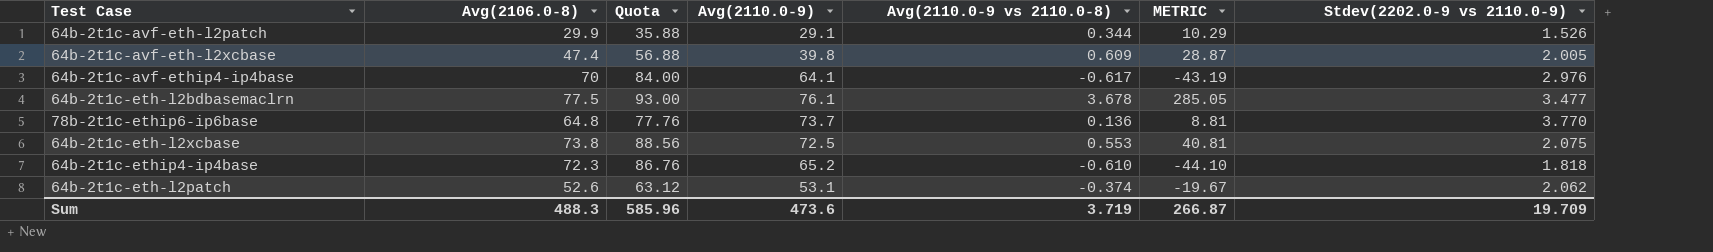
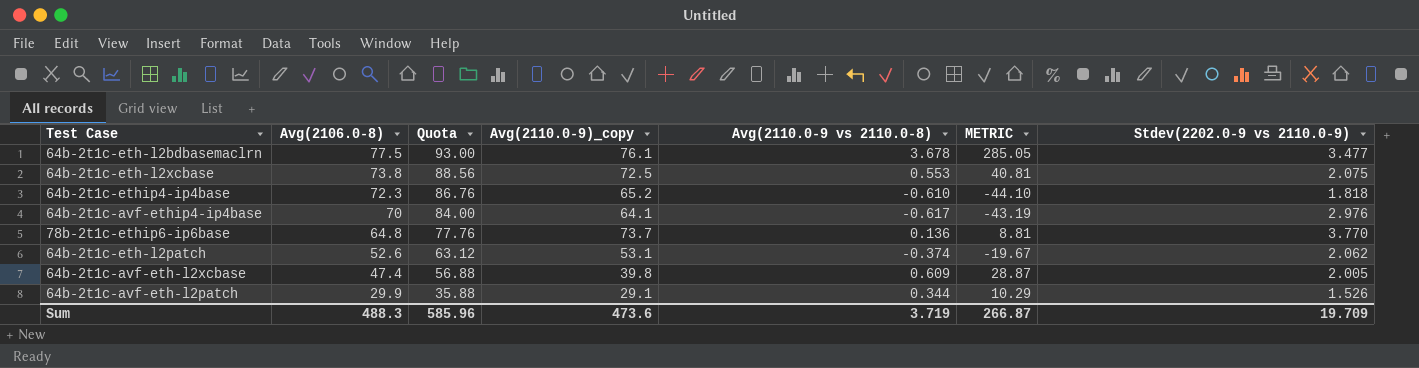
row order: none -> Avg(2106.0-8) descending
column name: Avg(2110.0-9) -> Avg(2110.0-9)_copy

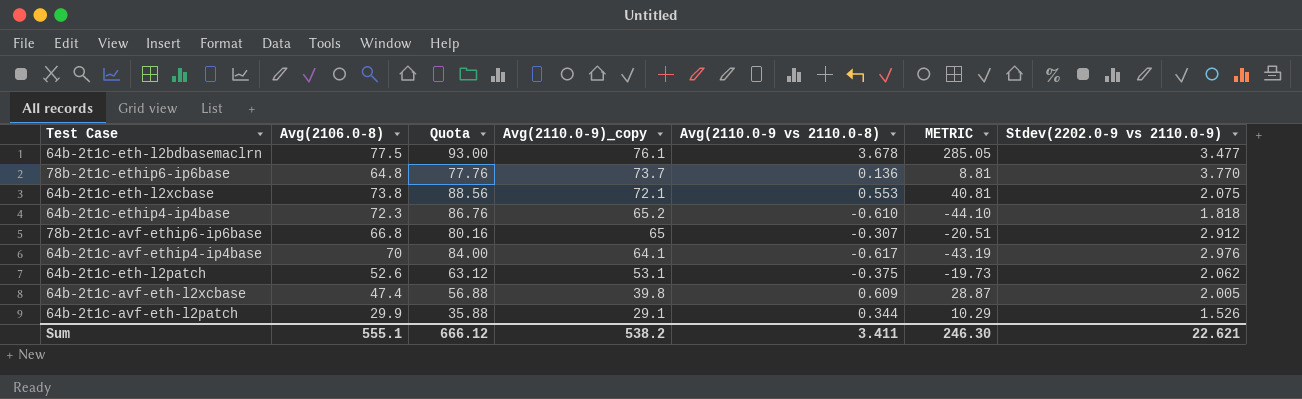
row order: Avg(2106.0-8) descending -> Avg(2110.0-9)_copy descending
64b-2t1c-eth-l2xcbase | Avg(2110.0-9)_copy: 72.5 -> 72.1
row 78b-2t1c-avf-ethip6-ip6base: none -> 66.8 | 80.16 | 65 | -0.307 | -20.51 | 2.912
64b-2t1c-eth-l2patch | Avg(2110.0-9 vs 2110.0-8): -0.374 -> -0.375
64b-2t1c-eth-l2patch | METRIC: -19.67 -> -19.73
Sum | Avg(2106.0-8): 488.3 -> 555.1
Sum | Quota: 585.96 -> 666.12
Sum | Avg(2110.0-9)_copy: 473.6 -> 538.2
Sum | Avg(2110.0-9 vs 2110.0-8): 3.719 -> 3.411
Sum | METRIC: 266.87 -> 246.30
Sum | Stdev(2202.0-9 vs 2110.0-9): 19.709 -> 22.621

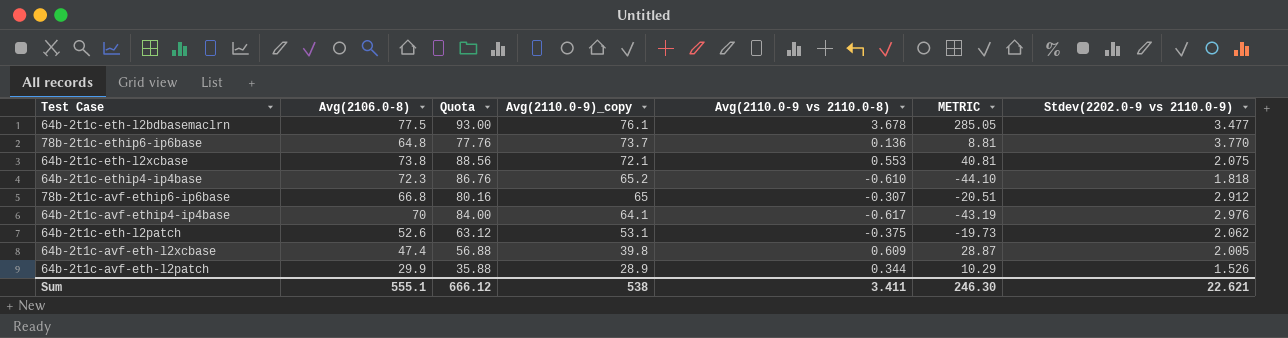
64b-2t1c-avf-eth-l2patch | Avg(2110.0-9)_copy: 29.1 -> 28.9
Sum | Avg(2110.0-9)_copy: 538.2 -> 538

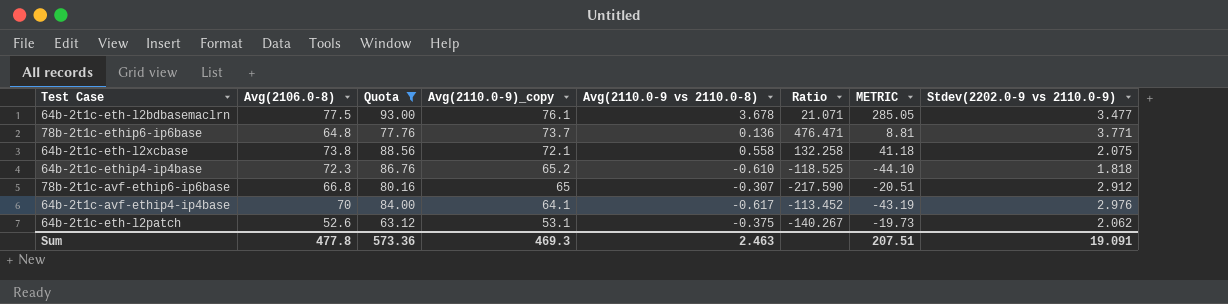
filter: none -> Quota >= 63.12
column Ratio | formula: none -> [Avg(2106.0-8)] / [Avg(2110.0-9 vs 2110.0-8)]
78b-2t1c-ethip6-ip6base | Stdev(2202.0-9 vs 2110.0-9): 3.770 -> 3.771
64b-2t1c-eth-l2xcbase | Avg(2110.0-9 vs 2110.0-8): 0.553 -> 0.558
64b-2t1c-eth-l2xcbase | METRIC: 40.81 -> 41.18
Sum | Avg(2106.0-8): 555.1 -> 477.8
Sum | Quota: 666.12 -> 573.36
Sum | Avg(2110.0-9)_copy: 538 -> 469.3
Sum | Avg(2110.0-9 vs 2110.0-8): 3.411 -> 2.463
Sum | METRIC: 246.30 -> 207.51
Sum | Stdev(2202.0-9 vs 2110.0-9): 22.621 -> 19.091

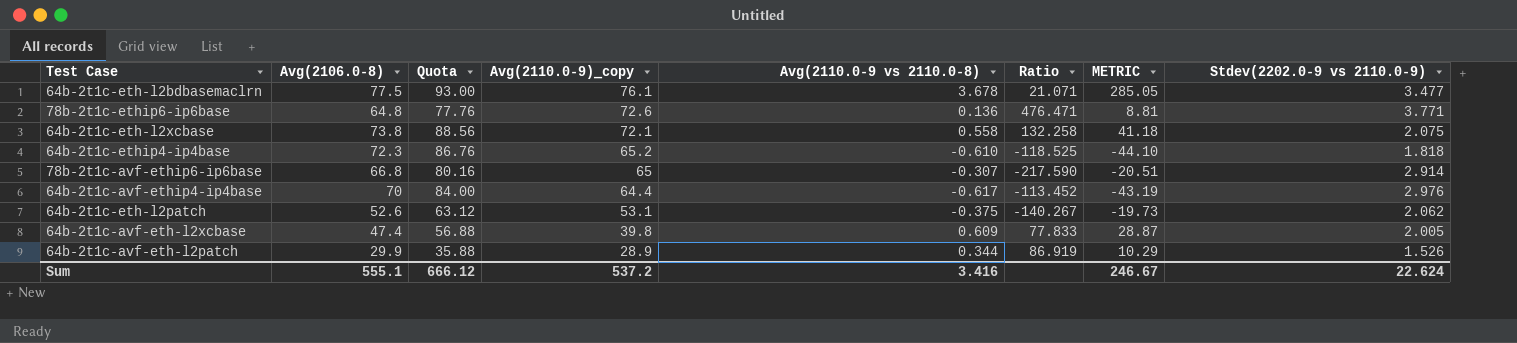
filter: Quota >= 63.12 -> none
78b-2t1c-ethip6-ip6base | Avg(2110.0-9)_copy: 73.7 -> 72.6
78b-2t1c-avf-ethip6-ip6base | Stdev(2202.0-9 vs 2110.0-9): 2.912 -> 2.914
64b-2t1c-avf-ethip4-ip4base | Avg(2110.0-9)_copy: 64.1 -> 64.4
Sum | Avg(2106.0-8): 477.8 -> 555.1
Sum | Quota: 573.36 -> 666.12
Sum | Avg(2110.0-9)_copy: 469.3 -> 537.2
Sum | Avg(2110.0-9 vs 2110.0-8): 2.463 -> 3.416
Sum | METRIC: 207.51 -> 246.67
Sum | Stdev(2202.0-9 vs 2110.0-9): 19.091 -> 22.624

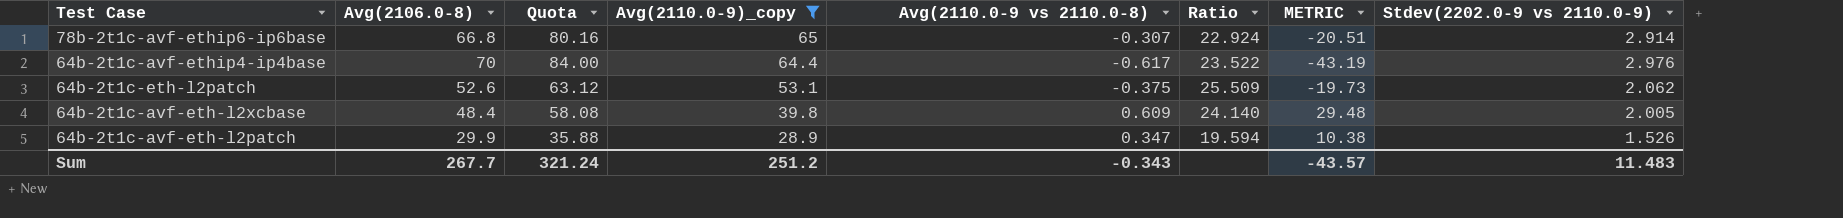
filter: none -> Avg(2110.0-9)_copy <= 65
column Ratio | formula: [Avg(2106.0-8)] / [Avg(2110.0-9 vs 2110.0-8)] -> [Avg(2106.0-8)] / [Stdev(2202.0-9 vs 2110.0-9)]
64b-2t1c-avf-eth-l2xcbase | Avg(2106.0-8): 47.4 -> 48.4
64b-2t1c-avf-eth-l2xcbase | Quota: 56.88 -> 58.08
64b-2t1c-avf-eth-l2xcbase | METRIC: 28.87 -> 29.48
64b-2t1c-avf-eth-l2patch | Avg(2110.0-9 vs 2110.0-8): 0.344 -> 0.347
64b-2t1c-avf-eth-l2patch | METRIC: 10.29 -> 10.38
Sum | Avg(2106.0-8): 555.1 -> 267.7
Sum | Quota: 666.12 -> 321.24
Sum | Avg(2110.0-9)_copy: 537.2 -> 251.2
Sum | Avg(2110.0-9 vs 2110.0-8): 3.416 -> -0.343
Sum | METRIC: 246.67 -> -43.57
Sum | Stdev(2202.0-9 vs 2110.0-9): 22.624 -> 11.483

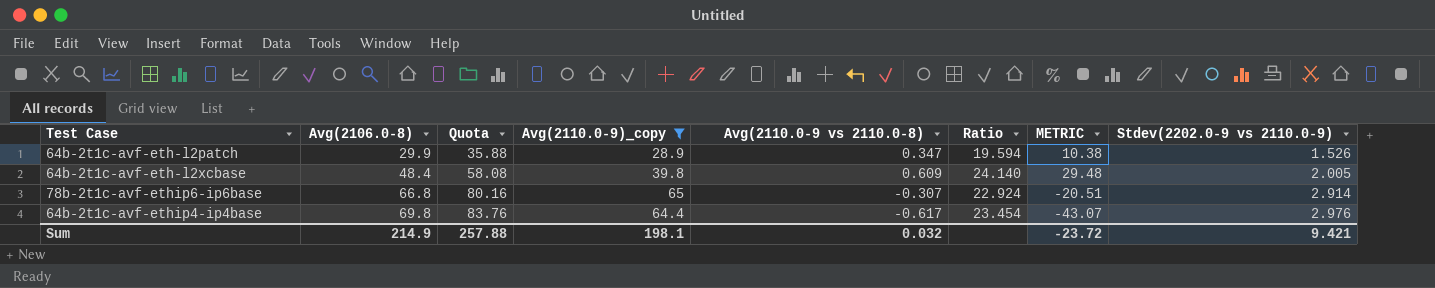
row order: Avg(2110.0-9)_copy descending -> Avg(2106.0-8) ascending
row 64b-2t1c-eth-l2patch: 52.6 | 63.12 | 53.1 | -0.375 | 25.509 | -19.73 | 2.062 -> none
64b-2t1c-avf-ethip4-ip4base | Avg(2106.0-8): 70 -> 69.8
64b-2t1c-avf-ethip4-ip4base | Quota: 84.00 -> 83.76
64b-2t1c-avf-ethip4-ip4base | Ratio: 23.522 -> 23.454
64b-2t1c-avf-ethip4-ip4base | METRIC: -43.19 -> -43.07
Sum | Avg(2106.0-8): 267.7 -> 214.9
Sum | Quota: 321.24 -> 257.88
Sum | Avg(2110.0-9)_copy: 251.2 -> 198.1
Sum | Avg(2110.0-9 vs 2110.0-8): -0.343 -> 0.032
Sum | METRIC: -43.57 -> -23.72
Sum | Stdev(2202.0-9 vs 2110.0-9): 11.483 -> 9.421

